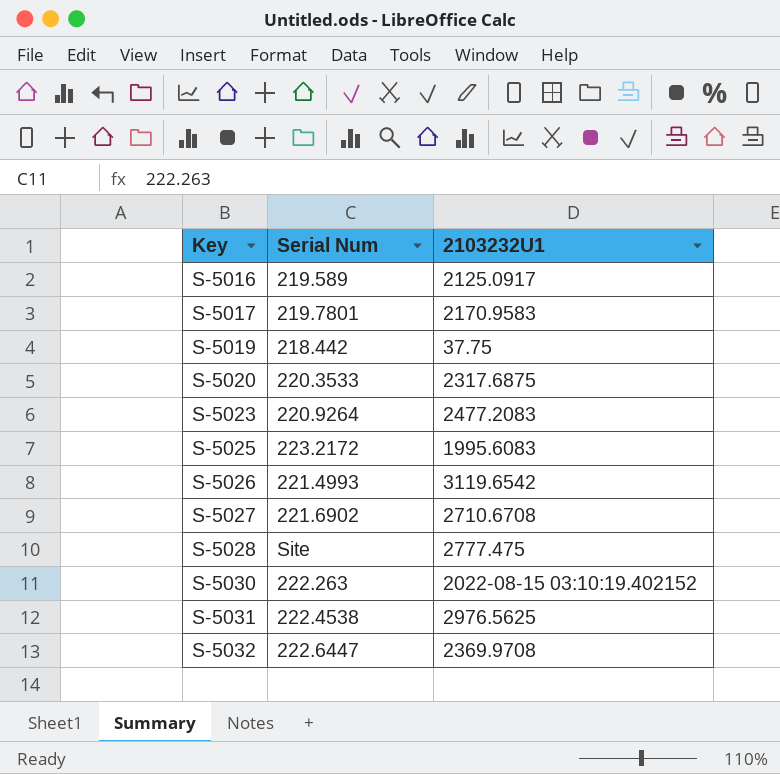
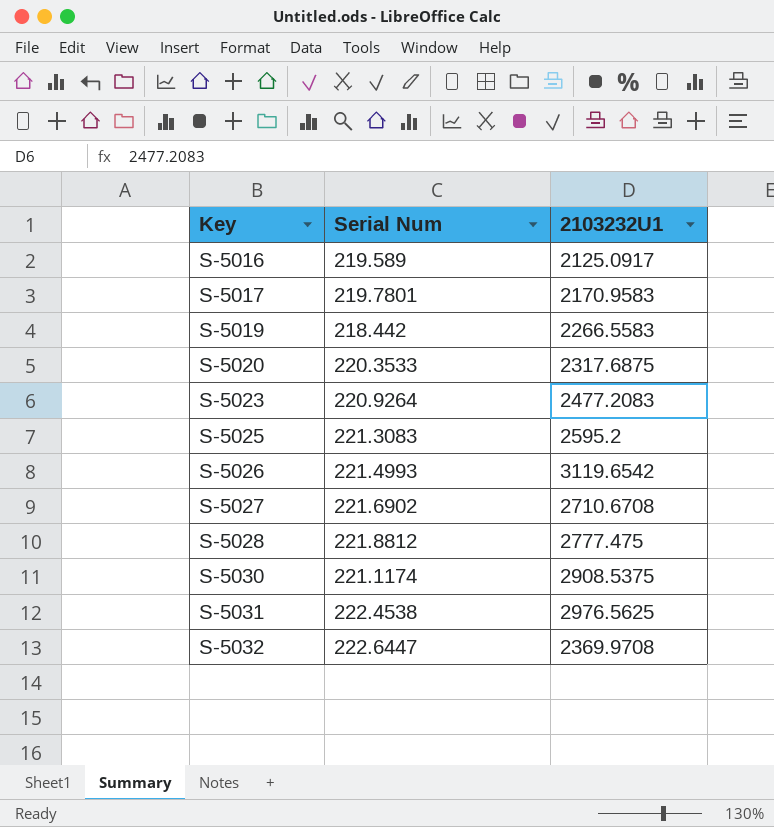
S-5019 | 2103232U1: 37.75 -> 2266.5583
S-5025 | Serial Num: 223.2172 -> 221.3083
S-5025 | 2103232U1: 1995.6083 -> 2595.2
S-5028 | Serial Num: Site -> 221.8812
S-5030 | Serial Num: 222.263 -> 221.1174
S-5030 | 2103232U1: 2022-08-15 03:10:19.402152 -> 2908.5375

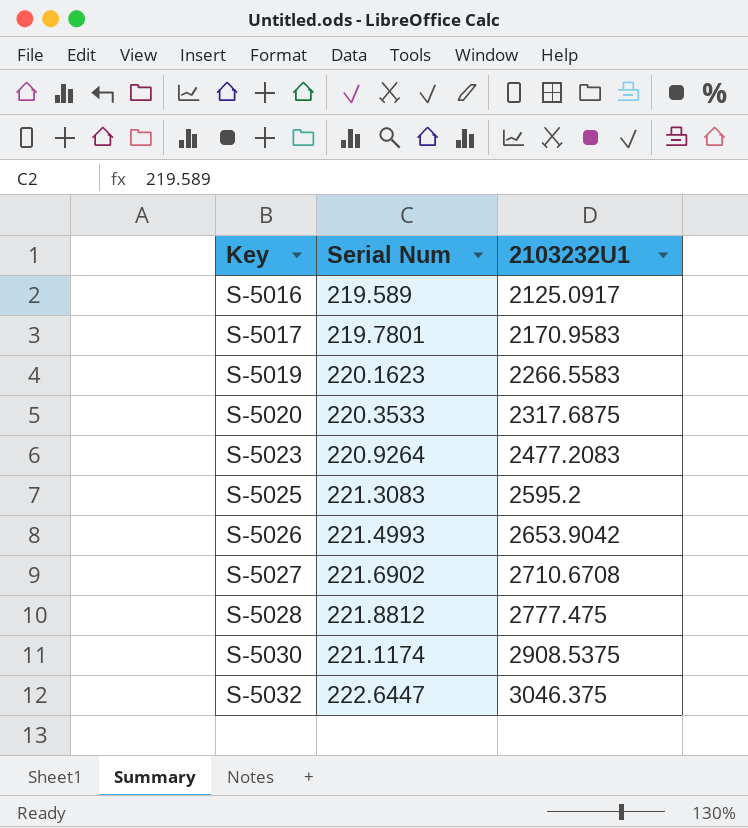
row S-5031: 222.4538 | 2976.5625 -> none
S-5019 | Serial Num: 218.442 -> 220.1623
S-5026 | 2103232U1: 3119.6542 -> 2653.9042
S-5032 | 2103232U1: 2369.9708 -> 3046.375

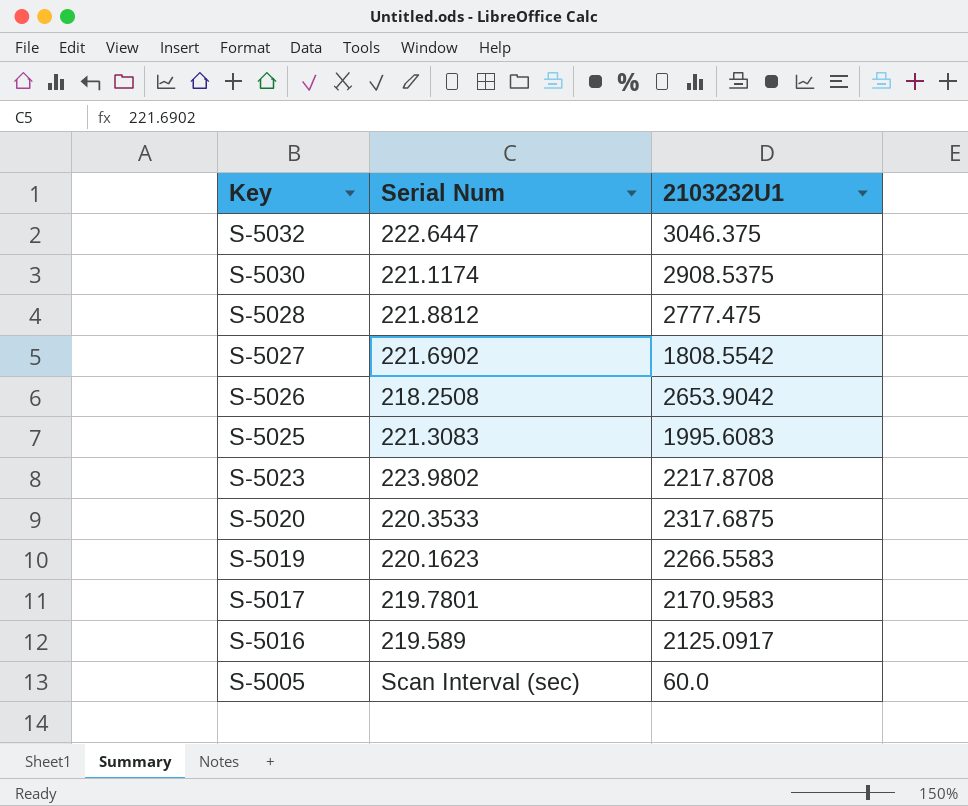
row order: Key ascending -> Key descending
S-5027 | 2103232U1: 2710.6708 -> 1808.5542
S-5026 | Serial Num: 221.4993 -> 218.2508
S-5025 | 2103232U1: 2595.2 -> 1995.6083
S-5023 | Serial Num: 220.9264 -> 223.9802
S-5023 | 2103232U1: 2477.2083 -> 2217.8708
row S-5005: none -> Scan Interval (sec) | 60.0

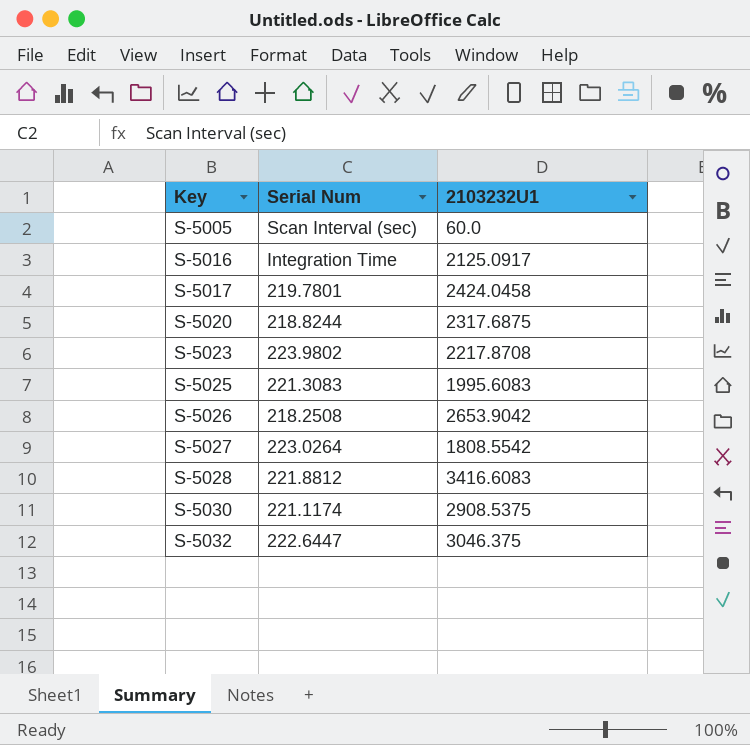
row order: Key descending -> Key ascending
row S-5019: 220.1623 | 2266.5583 -> none
S-5016 | Serial Num: 219.589 -> Integration Time
S-5017 | 2103232U1: 2170.9583 -> 2424.0458
S-5020 | Serial Num: 220.3533 -> 218.8244
S-5027 | Serial Num: 221.6902 -> 223.0264
S-5028 | 2103232U1: 2777.475 -> 3416.6083

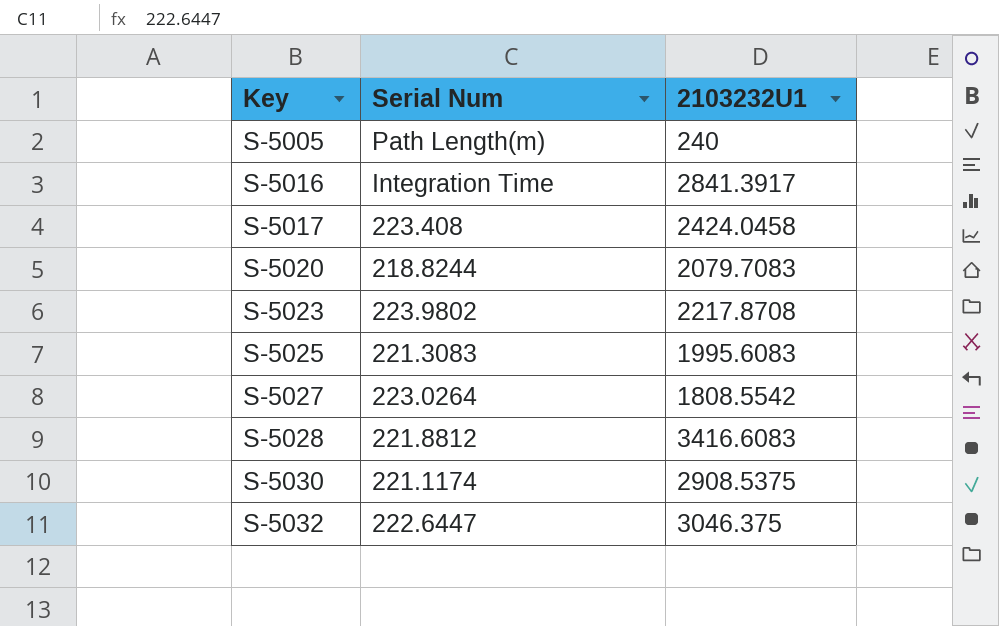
row S-5026: 218.2508 | 2653.9042 -> none
S-5005 | Serial Num: Scan Interval (sec) -> Path Length(m)
S-5005 | 2103232U1: 60.0 -> 240
S-5016 | 2103232U1: 2125.0917 -> 2841.3917
S-5017 | Serial Num: 219.7801 -> 223.408
S-5020 | 2103232U1: 2317.6875 -> 2079.7083

